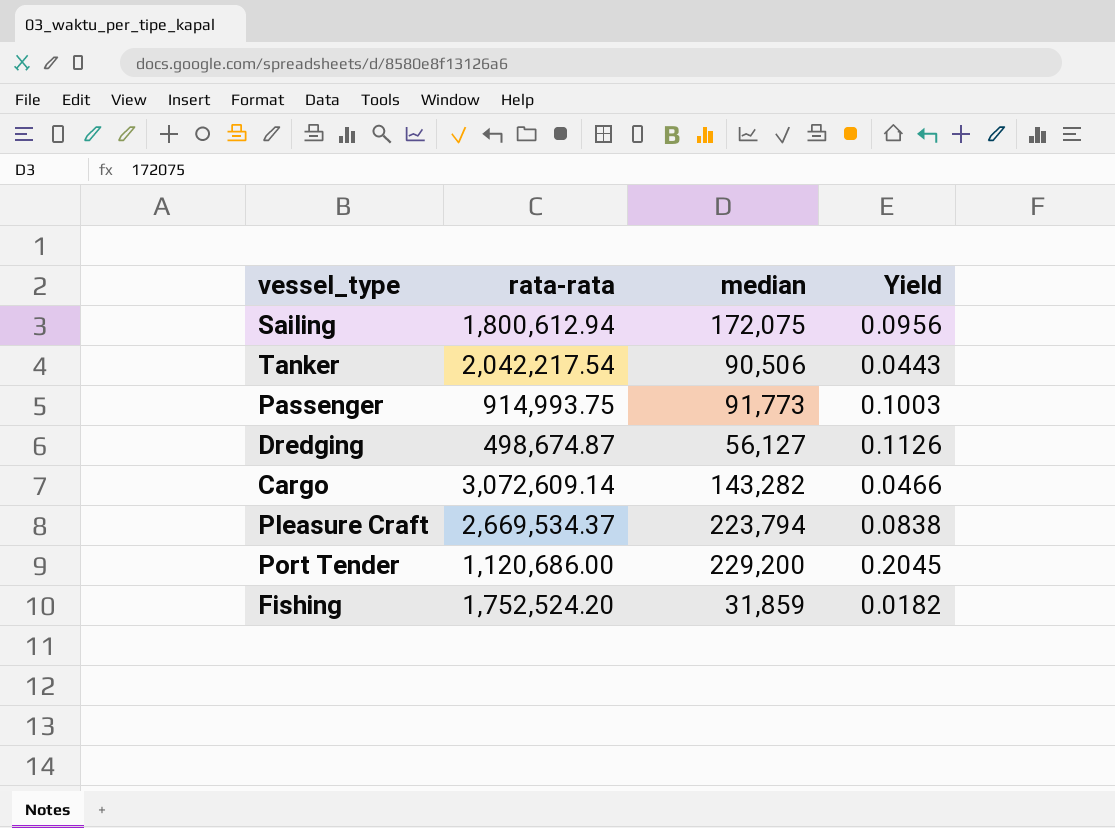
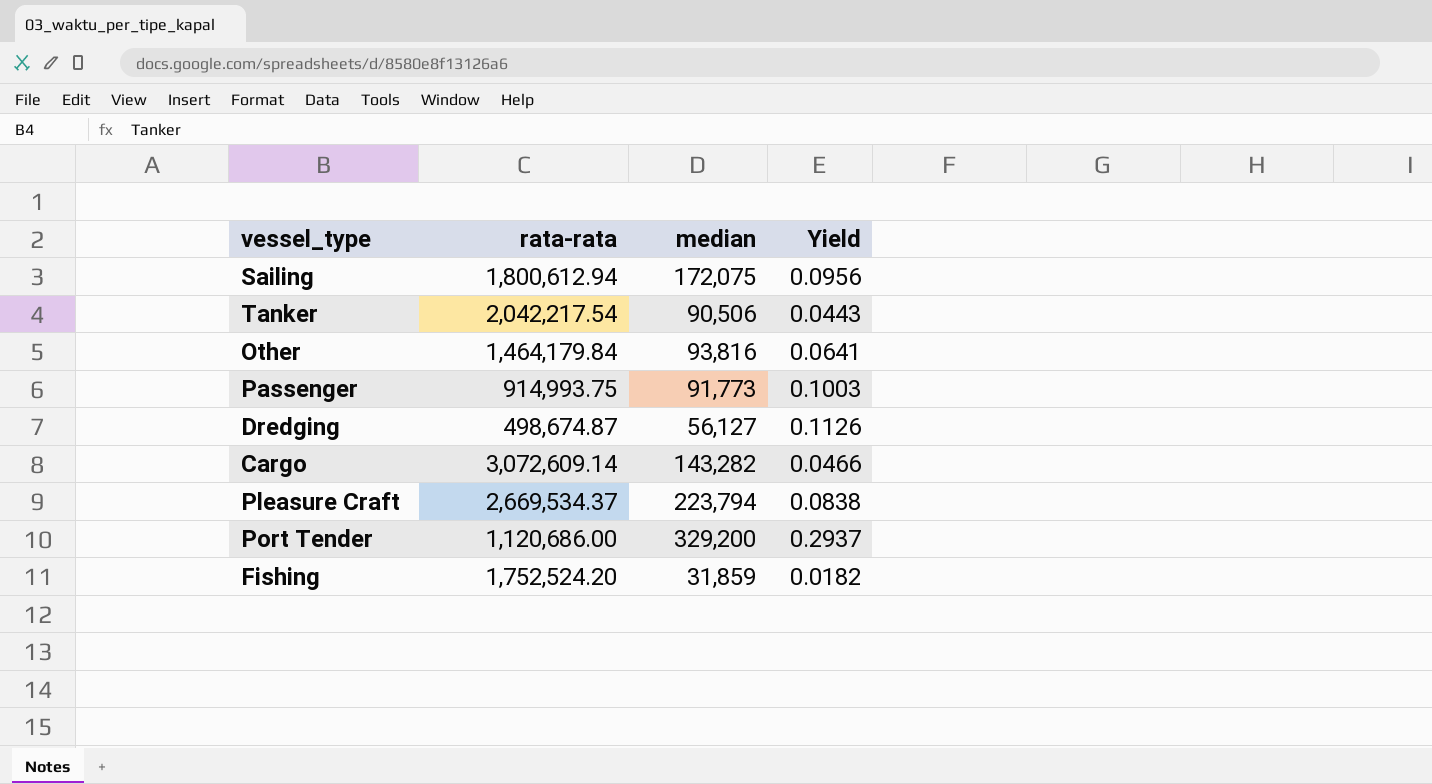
row Other: none -> 1,464,179.84 | 93,816 | 0.0641
Port Tender | median: 229,200 -> 329,200
Port Tender | Yield: 0.2045 -> 0.2937

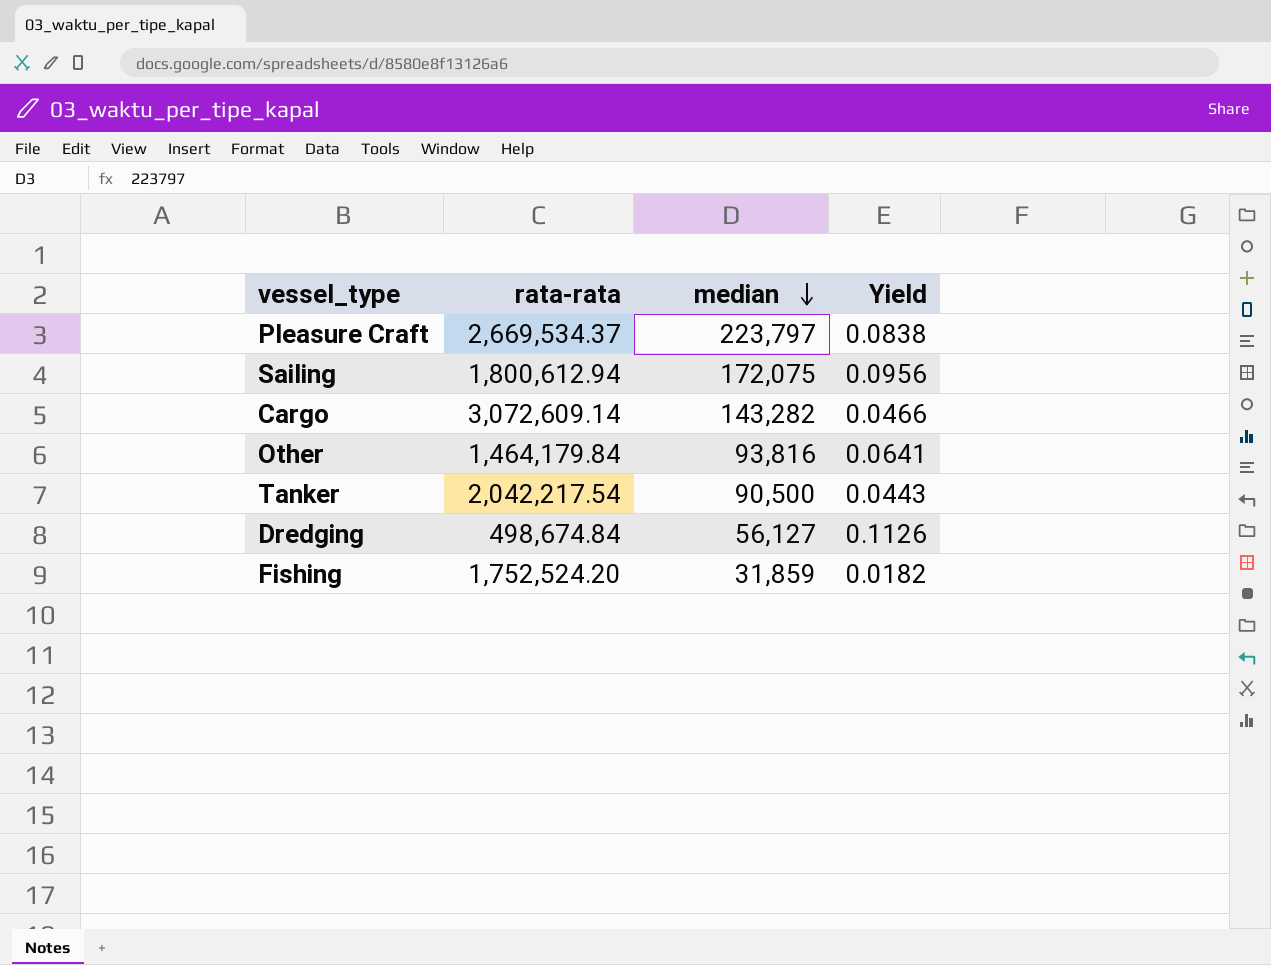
row order: none -> median descending
row Passenger: 914,993.75 | 91,773 | 0.1003 -> none
row Port Tender: 1,120,686.00 | 329,200 | 0.2937 -> none
Pleasure Craft | median: 223,794 -> 223,797
Tanker | median: 90,506 -> 90,500
Dredging | rata-rata: 498,674.87 -> 498,674.84

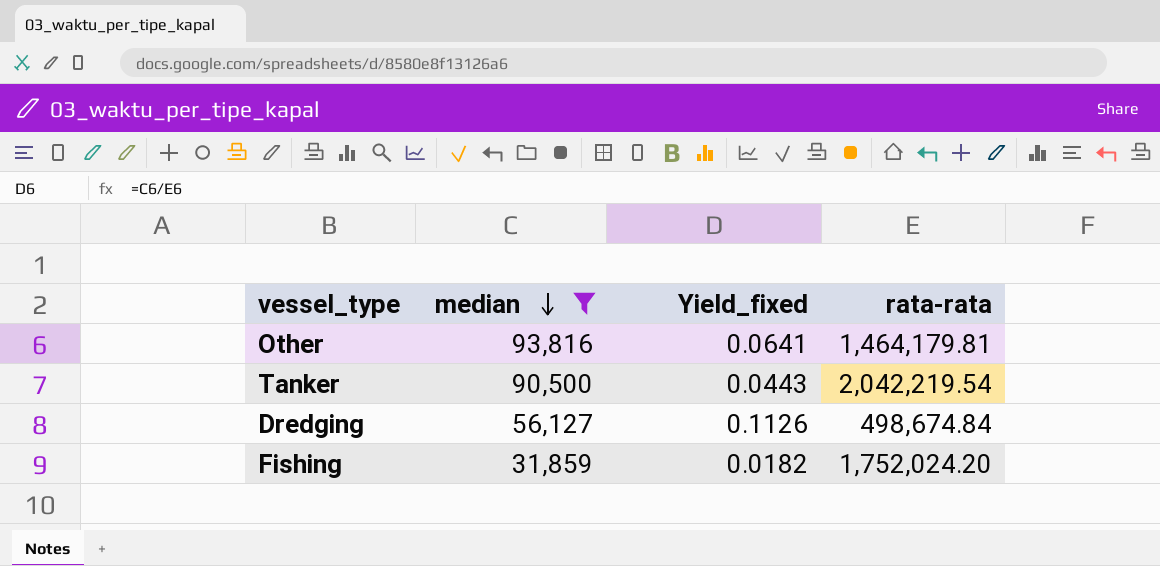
filter: none -> median <= 93,816
column name: Yield -> Yield_fixed
column rata-rata | position: 2 -> 4
Other | rata-rata: 1,464,179.84 -> 1,464,179.81
Tanker | rata-rata: 2,042,217.54 -> 2,042,219.54
Fishing | rata-rata: 1,752,524.20 -> 1,752,024.20

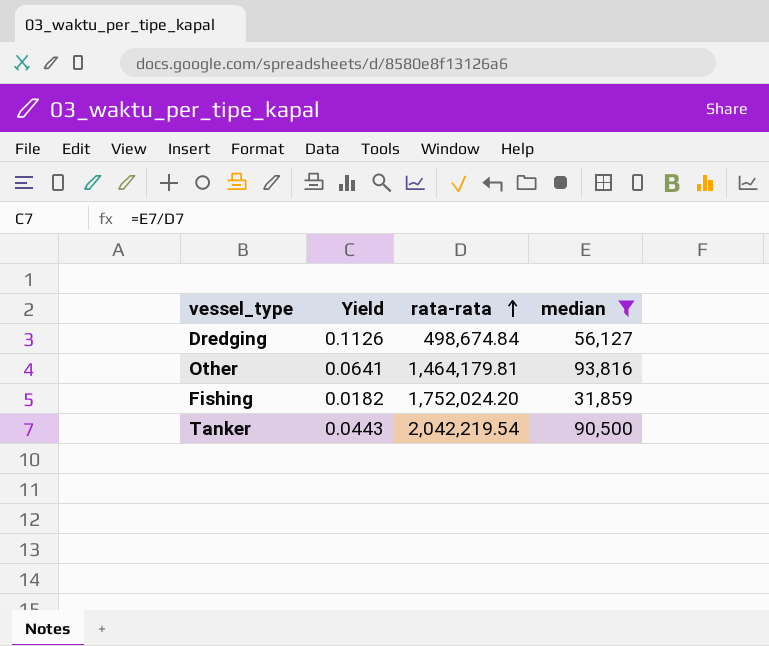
row order: median descending -> rata-rata ascending
column name: Yield_fixed -> Yield
column median | position: 2 -> 4

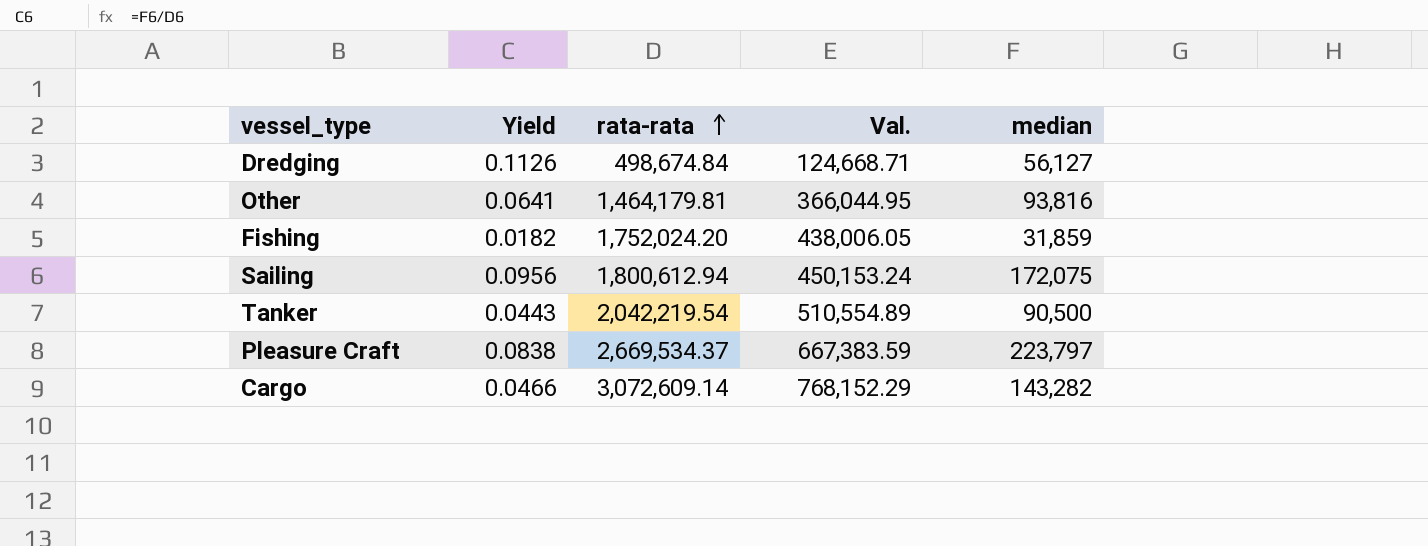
filter: median <= 93,816 -> none
column Val. | formula: none -> [rata-rata] * 0.25

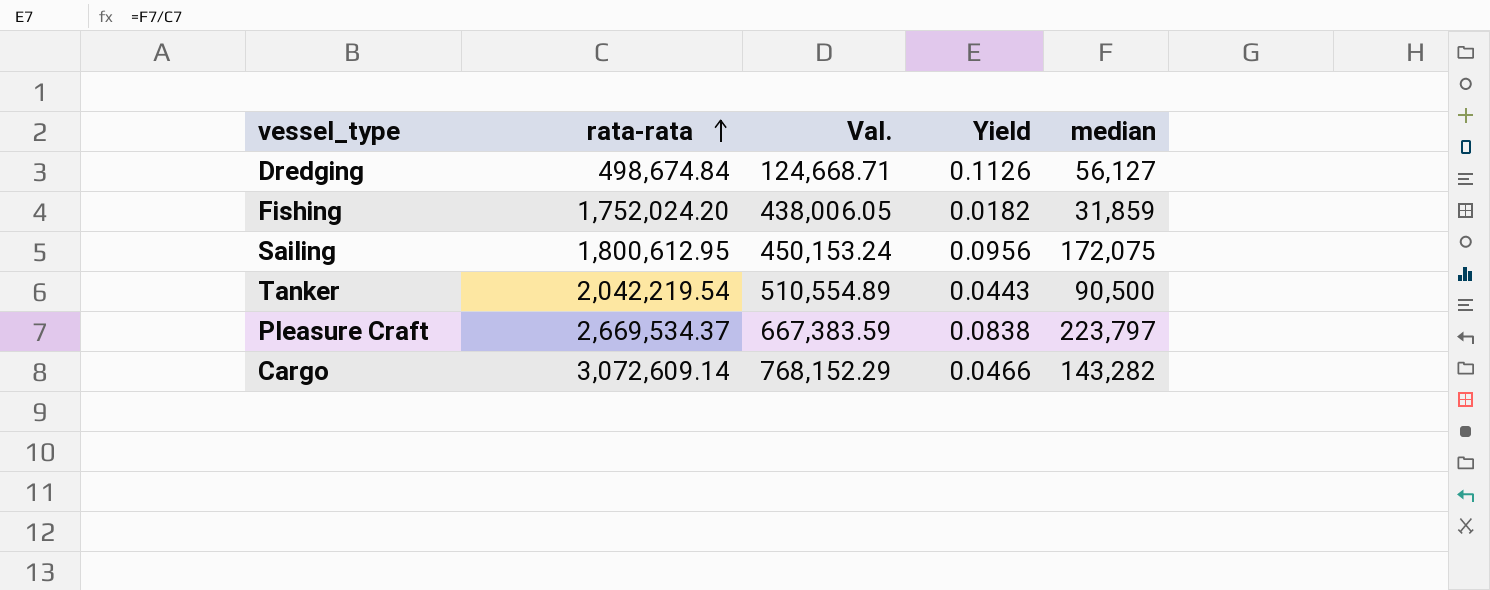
column Yield | position: 2 -> 4
row Other: 0.0641 | 1,464,179.81 | 366,044.95 | 93,816 -> none
Sailing | rata-rata: 1,800,612.94 -> 1,800,612.95

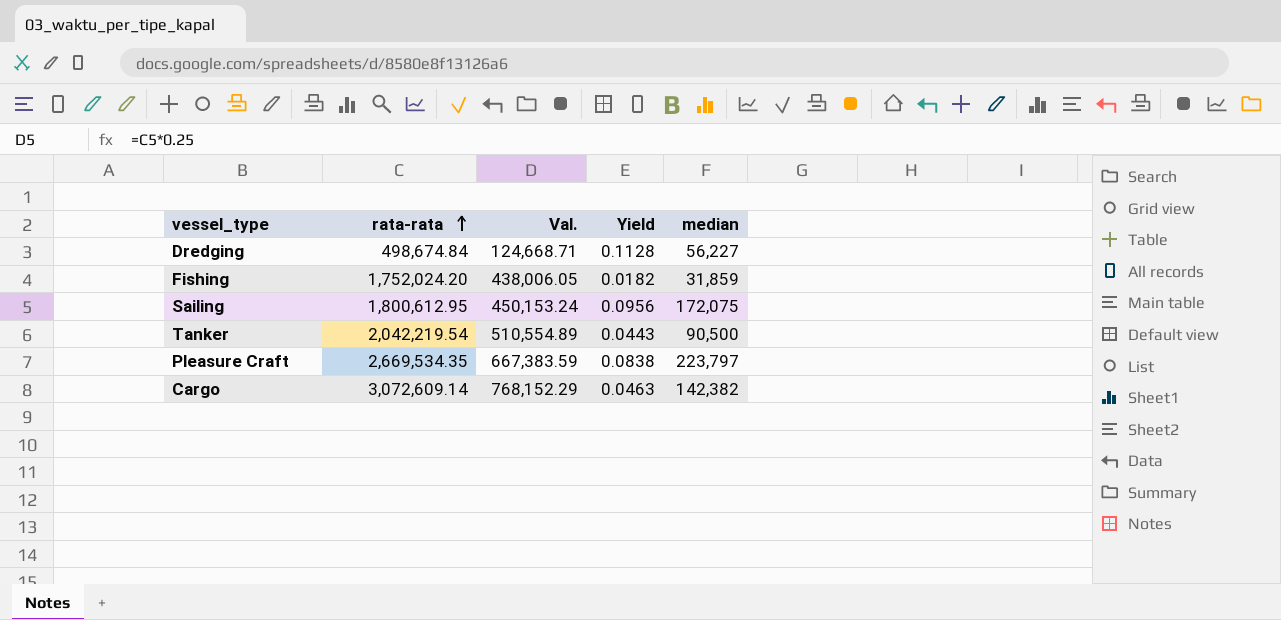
Dredging | Yield: 0.1126 -> 0.1128
Dredging | median: 56,127 -> 56,227
Pleasure Craft | rata-rata: 2,669,534.37 -> 2,669,534.35
Cargo | Yield: 0.0466 -> 0.0463
Cargo | median: 143,282 -> 142,382

